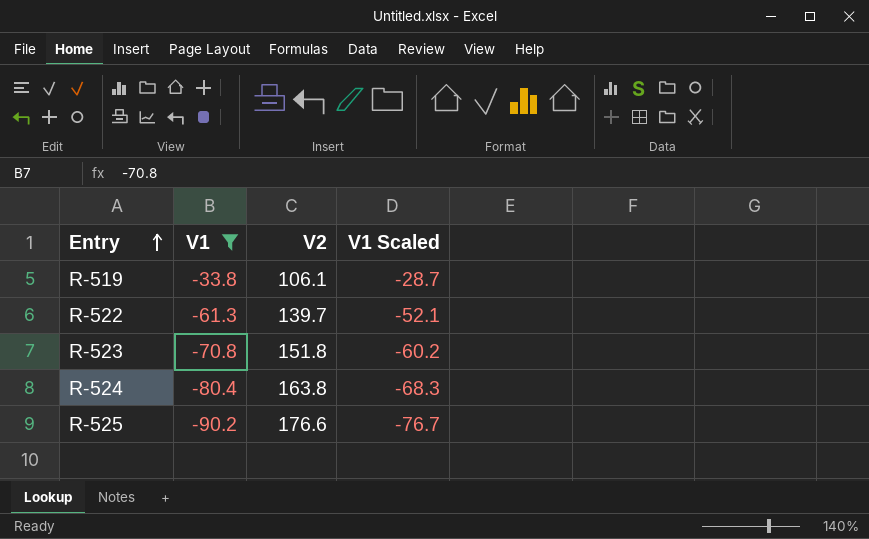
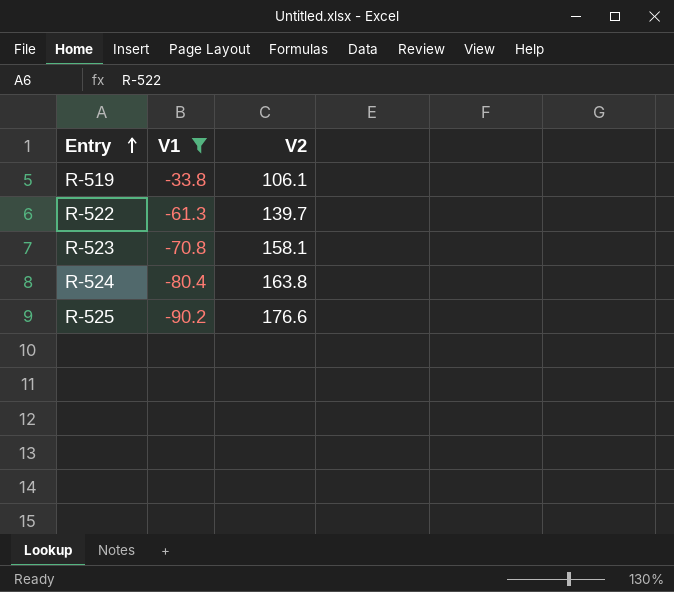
column V1 Scaled | formula: [V1] * 0.85 -> none
R-523 | V2: 151.8 -> 158.1

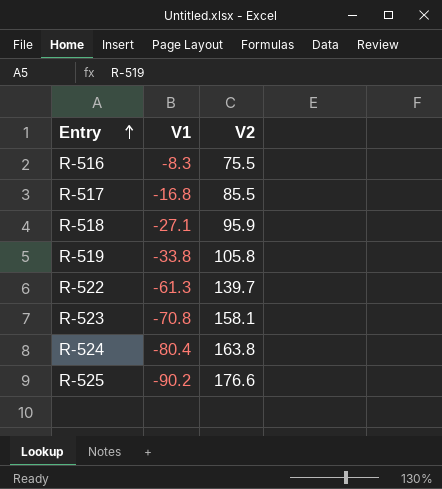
filter: V1 <= -33.8 -> none
R-519 | V2: 106.1 -> 105.8

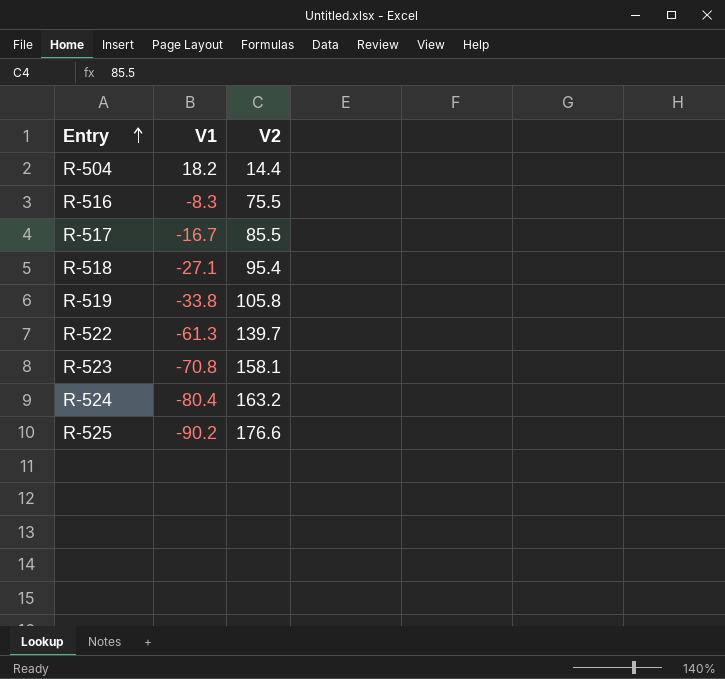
row R-504: none -> 18.2 | 14.4
R-517 | V1: -16.8 -> -16.7
R-518 | V2: 95.9 -> 95.4
R-524 | V2: 163.8 -> 163.2

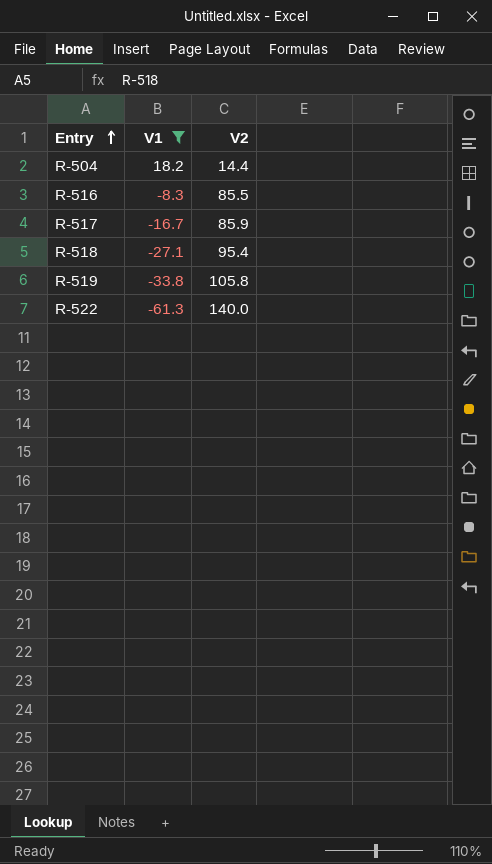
filter: none -> V1 >= -61.3
R-516 | V2: 75.5 -> 85.5
R-517 | V2: 85.5 -> 85.9
R-522 | V2: 139.7 -> 140.0

